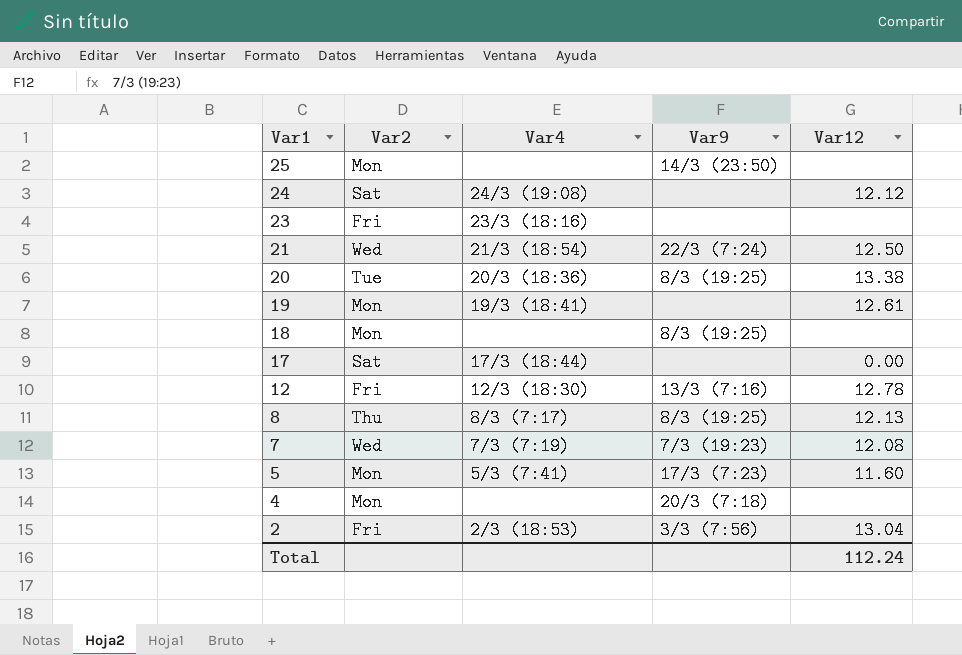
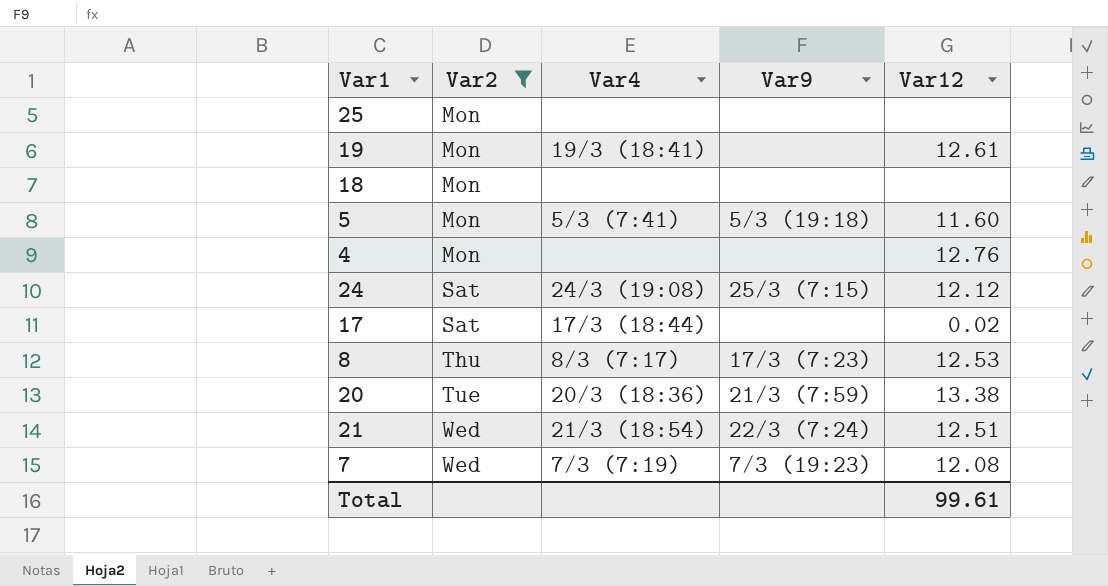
filter: none -> Var2 != Fri
row order: Var1 descending -> Var2 ascending
25 | Var9: 14/3 (23:50) -> none
18 | Var9: 8/3 (19:25) -> none
5 | Var9: 17/3 (7:23) -> 5/3 (19:18)
4 | Var9: 20/3 (7:18) -> none
4 | Var12: none -> 12.76
24 | Var9: none -> 25/3 (7:15)
17 | Var12: 0.00 -> 0.02
8 | Var9: 8/3 (19:25) -> 17/3 (7:23)
8 | Var12: 12.13 -> 12.53
20 | Var9: 8/3 (19:25) -> 21/3 (7:59)
21 | Var12: 12.50 -> 12.51
Total | Var12: 112.24 -> 99.61

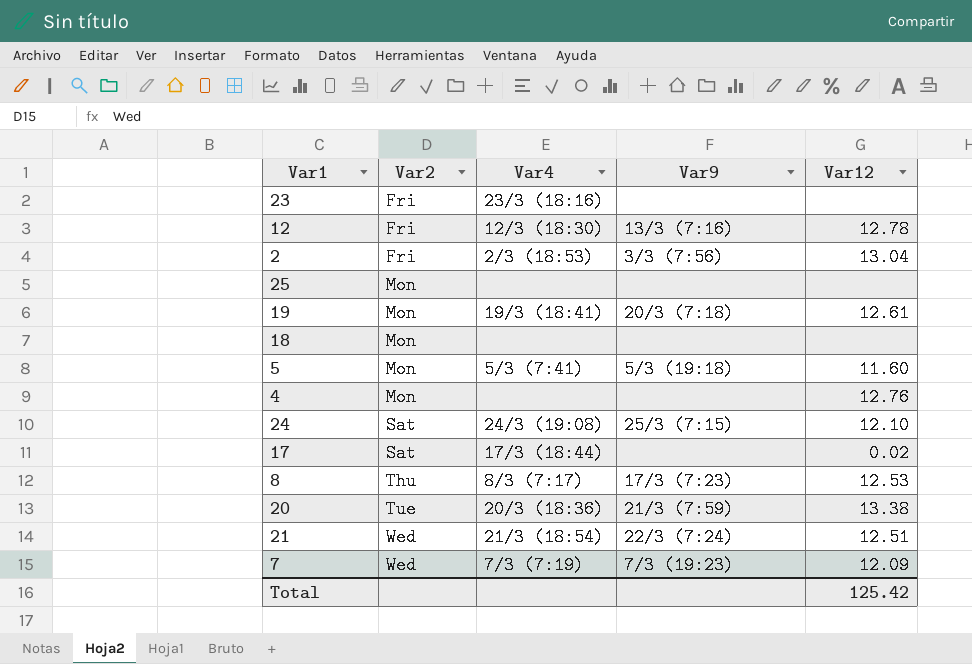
filter: Var2 != Fri -> none
19 | Var9: none -> 20/3 (7:18)
24 | Var12: 12.12 -> 12.10
7 | Var12: 12.08 -> 12.09
Total | Var12: 99.61 -> 125.42

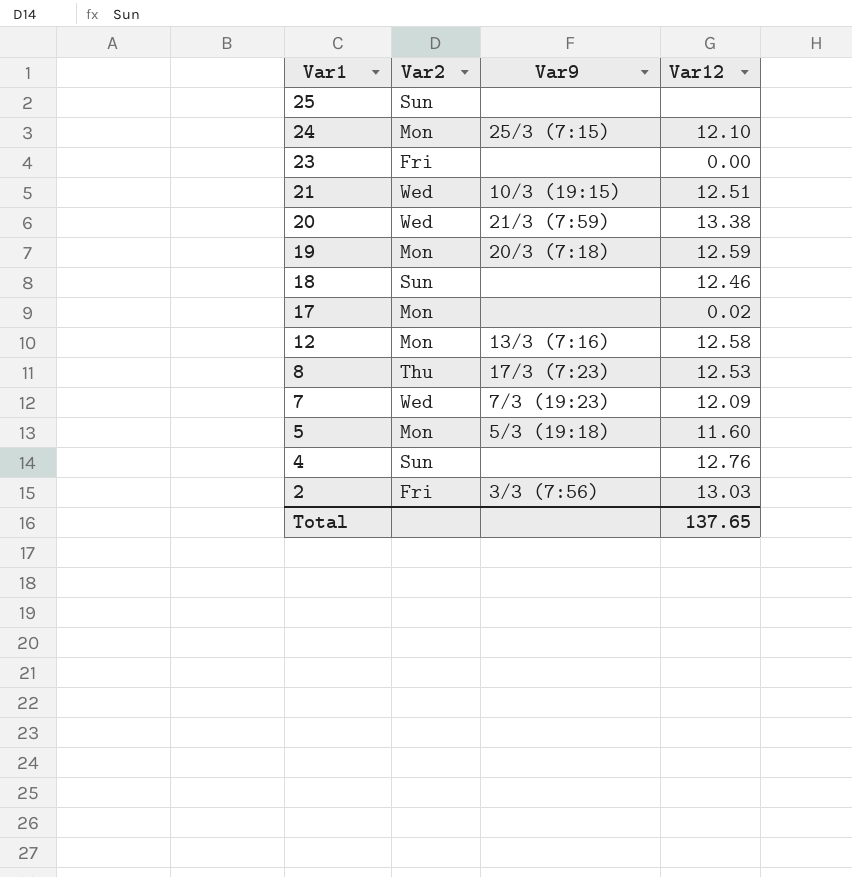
row order: Var2 ascending -> Var1 descending
column Var4 | position: 3 -> none
25 | Var2: Mon -> Sun
24 | Var2: Sat -> Mon
23 | Var12: none -> 0.00
21 | Var9: 22/3 (7:24) -> 10/3 (19:15)
20 | Var2: Tue -> Wed
19 | Var12: 12.61 -> 12.59
18 | Var2: Mon -> Sun
18 | Var12: none -> 12.46
17 | Var2: Sat -> Mon
12 | Var2: Fri -> Mon
12 | Var12: 12.78 -> 12.58
4 | Var2: Mon -> Sun
2 | Var12: 13.04 -> 13.03
Total | Var12: 125.42 -> 137.65

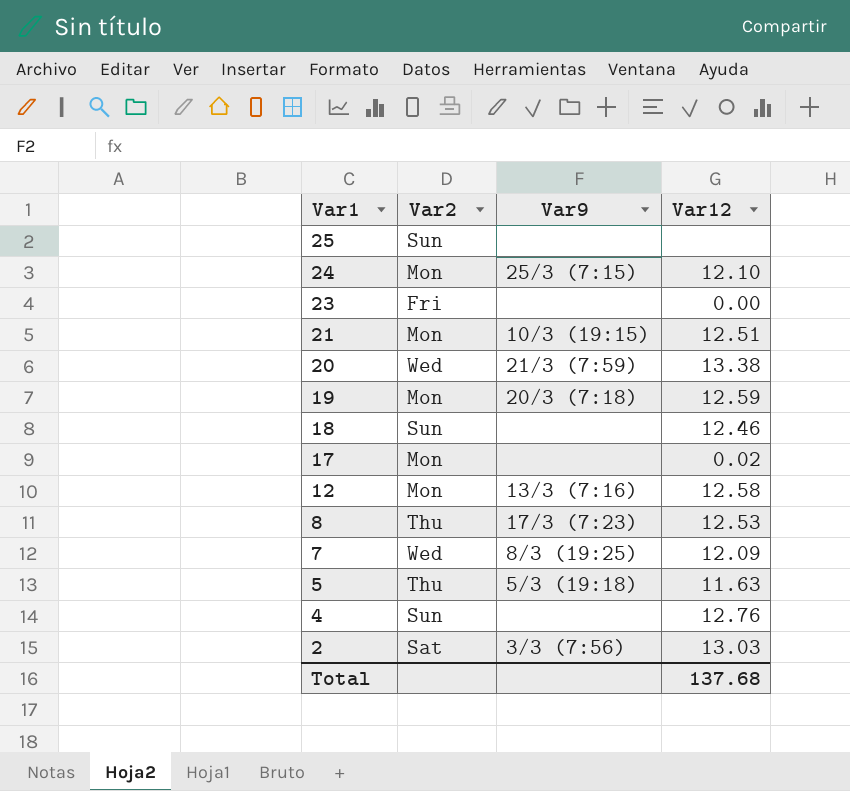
21 | Var2: Wed -> Mon
7 | Var9: 7/3 (19:23) -> 8/3 (19:25)
5 | Var2: Mon -> Thu
5 | Var12: 11.60 -> 11.63
2 | Var2: Fri -> Sat
Total | Var12: 137.65 -> 137.68

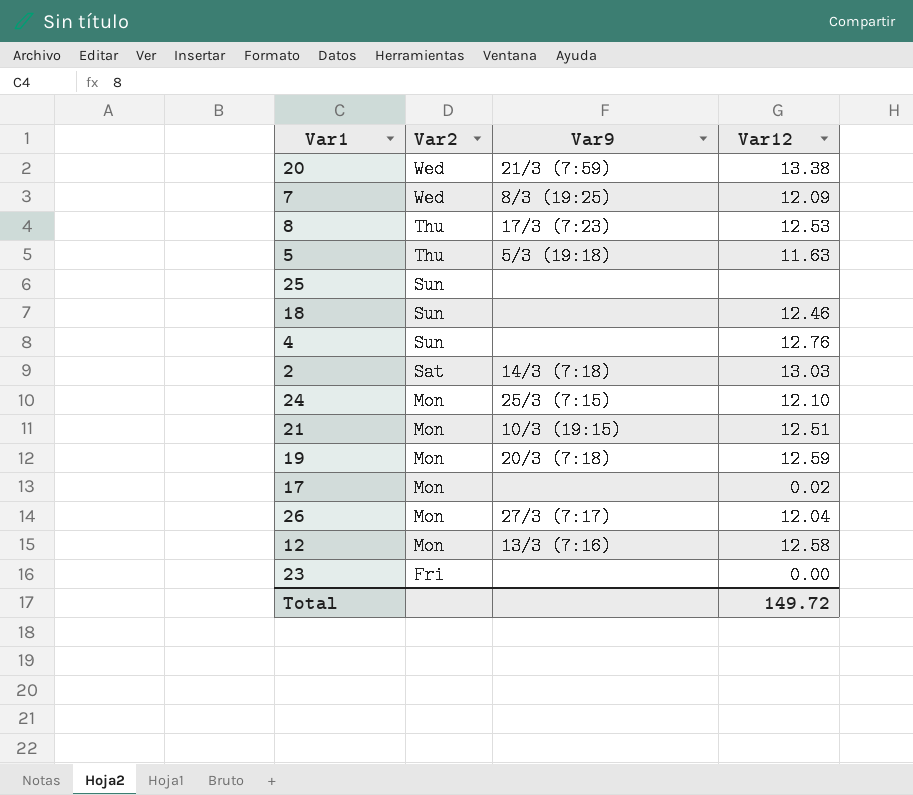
row order: Var1 descending -> Var2 descending
2 | Var9: 3/3 (7:56) -> 14/3 (7:18)
row 26: none -> Mon | 27/3 (7:17) | 12.04
Total | Var12: 137.68 -> 149.72

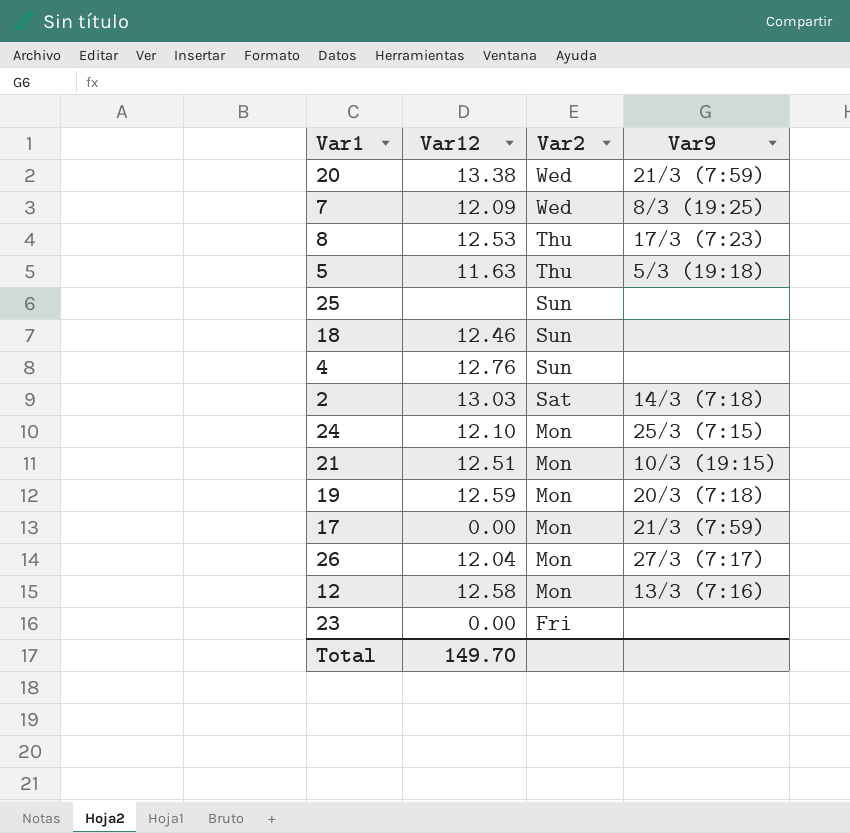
column Var12 | position: 4 -> 2
17 | Var12: 0.02 -> 0.00
17 | Var9: none -> 21/3 (7:59)
Total | Var12: 149.72 -> 149.70

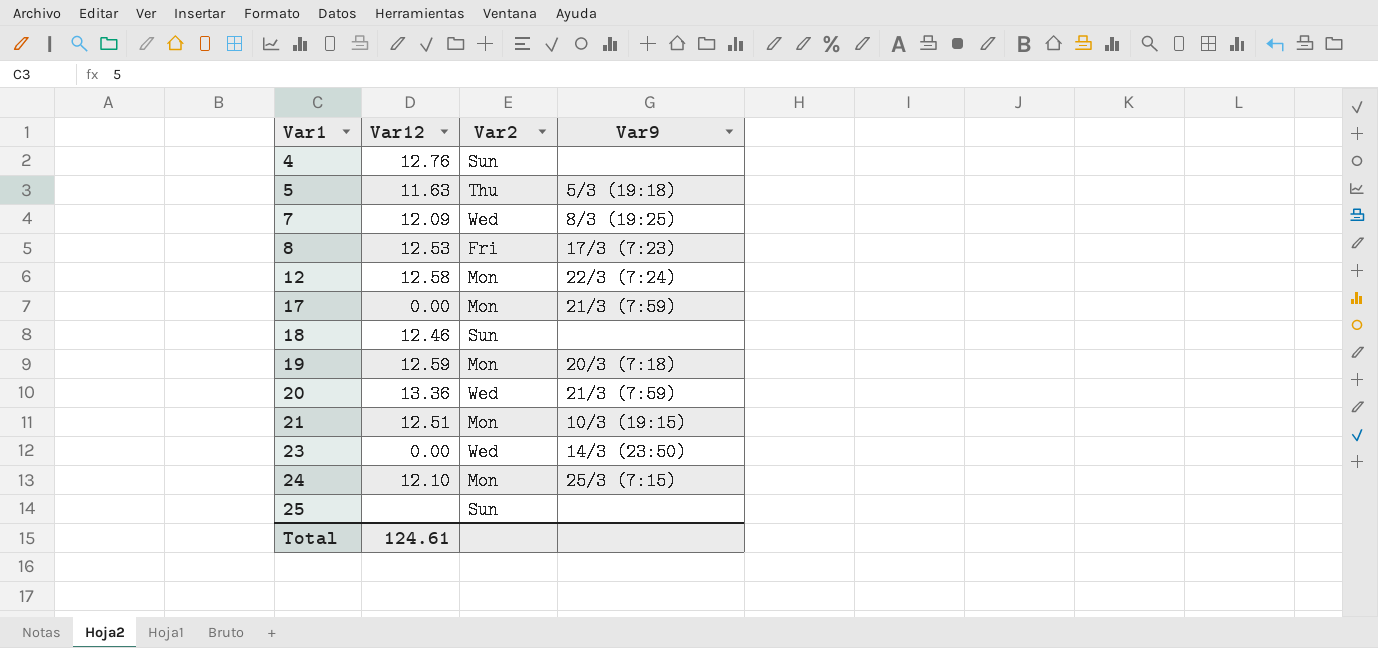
row order: Var2 descending -> Var1 ascending
row 2: 13.03 | Sat | 14/3 (7:18) -> none
row 26: 12.04 | Mon | 27/3 (7:17) -> none
8 | Var2: Thu -> Fri
12 | Var9: 13/3 (7:16) -> 22/3 (7:24)
20 | Var12: 13.38 -> 13.36
23 | Var2: Fri -> Wed
23 | Var9: none -> 14/3 (23:50)
Total | Var12: 149.70 -> 124.61

